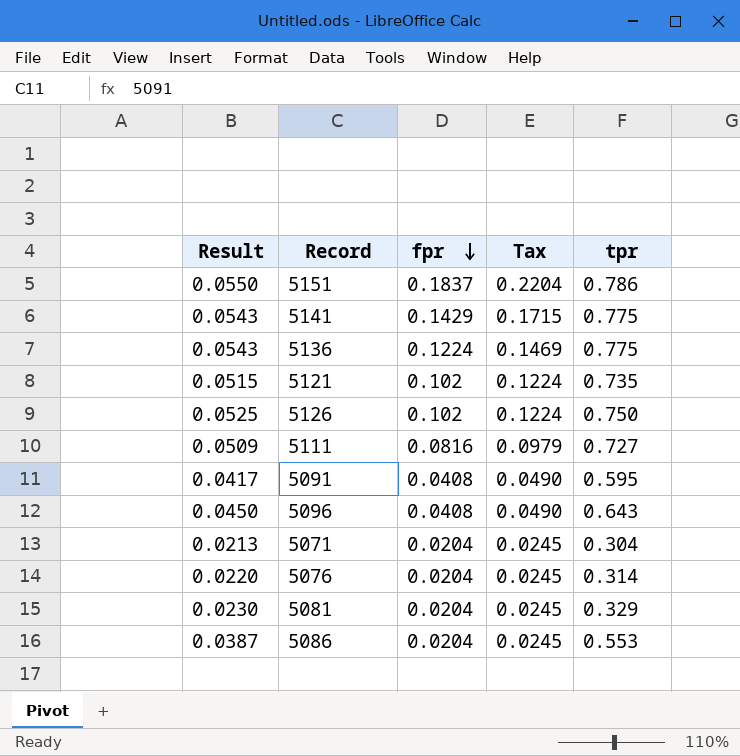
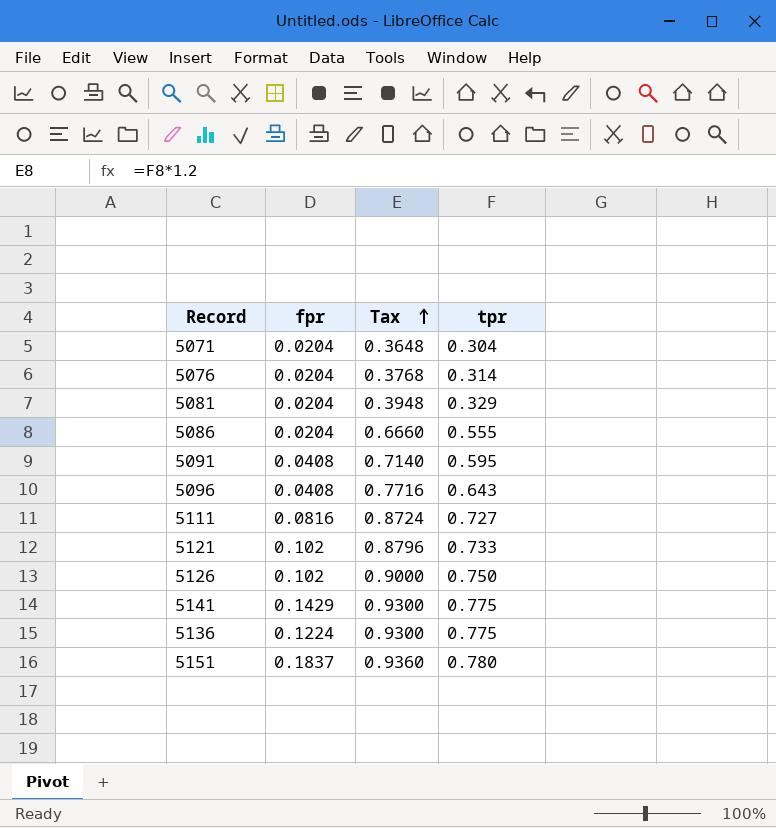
row order: fpr descending -> Tax ascending
column Result | formula: [tpr] * 0.07 -> none
column Tax | formula: [fpr] * 1.2 -> [tpr] * 1.2
5086 | tpr: 0.553 -> 0.555
5121 | tpr: 0.735 -> 0.733
5151 | tpr: 0.786 -> 0.780

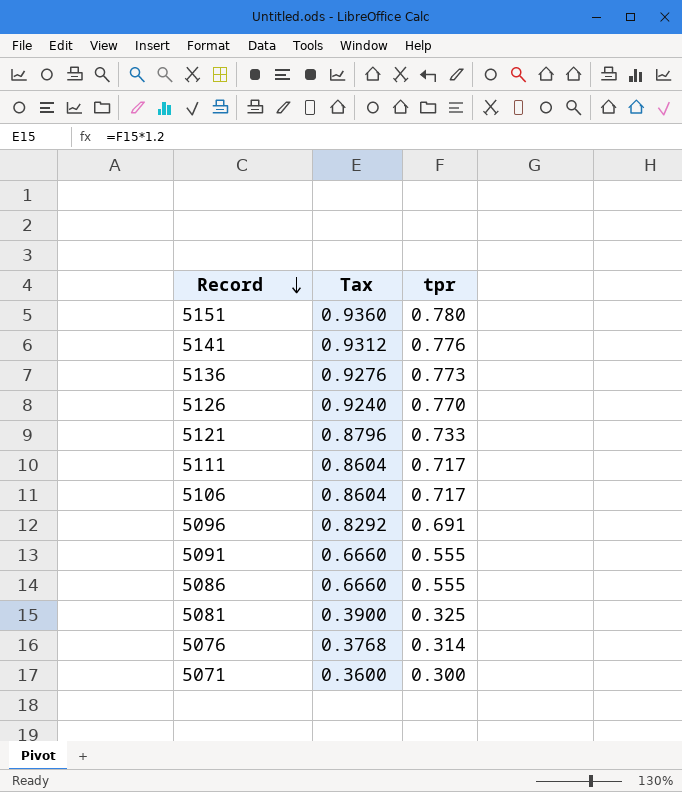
row order: Tax ascending -> Record descending
column fpr | position: 2 -> none
5141 | Tax: 0.9300 -> 0.9312
5141 | tpr: 0.775 -> 0.776
5136 | Tax: 0.9300 -> 0.9276
5136 | tpr: 0.775 -> 0.773
5126 | Tax: 0.9000 -> 0.9240
5126 | tpr: 0.750 -> 0.770
5111 | Tax: 0.8724 -> 0.8604
5111 | tpr: 0.727 -> 0.717
row 5106: none -> 0.8604 | 0.717
5096 | Tax: 0.7716 -> 0.8292
5096 | tpr: 0.643 -> 0.691
5091 | Tax: 0.7140 -> 0.6660
5091 | tpr: 0.595 -> 0.555
5081 | Tax: 0.3948 -> 0.3900
5081 | tpr: 0.329 -> 0.325
5071 | Tax: 0.3648 -> 0.3600
5071 | tpr: 0.304 -> 0.300

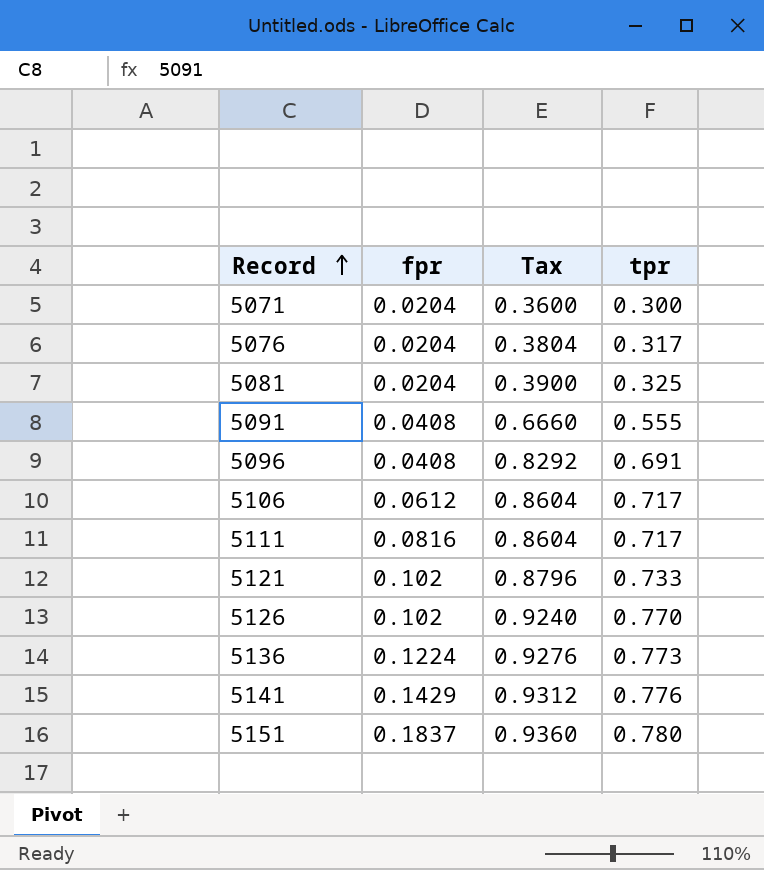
row order: Record descending -> Record ascending
column fpr | position: none -> 2
row 5086: 0.6660 | 0.555 -> none
5076 | Tax: 0.3768 -> 0.3804
5076 | tpr: 0.314 -> 0.317

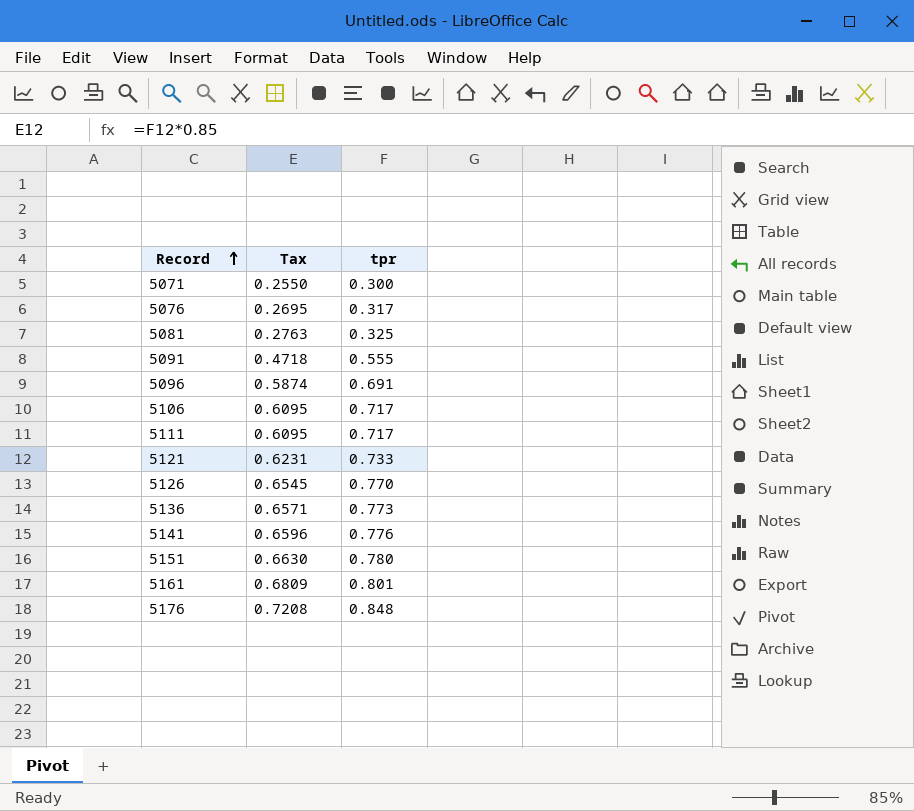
column fpr | position: 2 -> none
column Tax | formula: [tpr] * 1.2 -> [tpr] * 0.85
row 5161: none -> 0.6809 | 0.801
row 5176: none -> 0.7208 | 0.848

